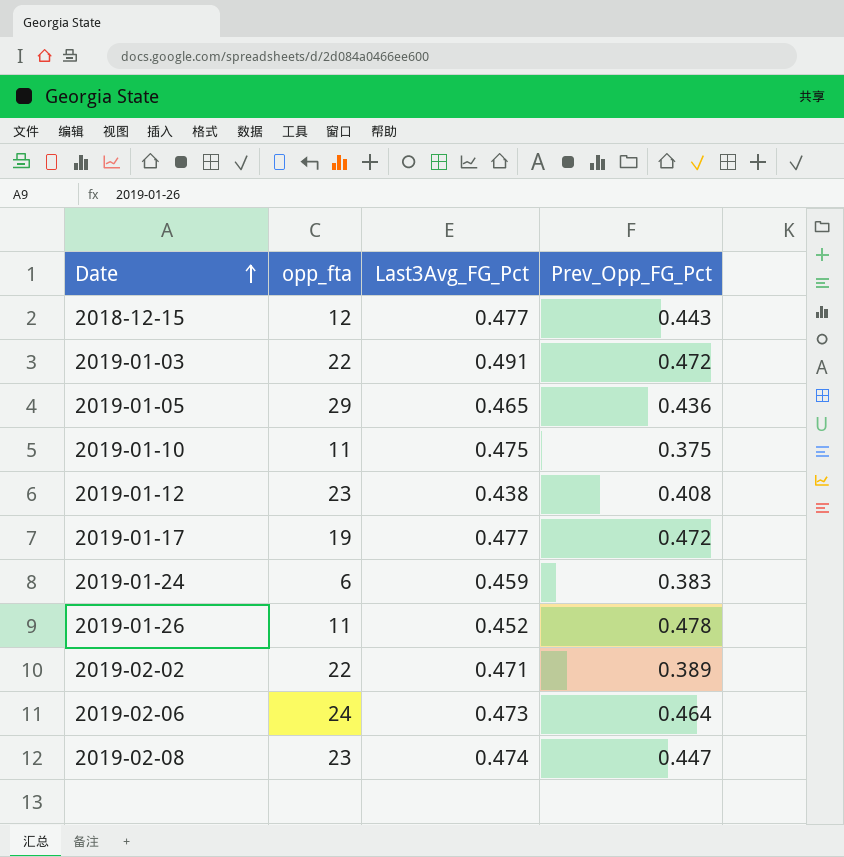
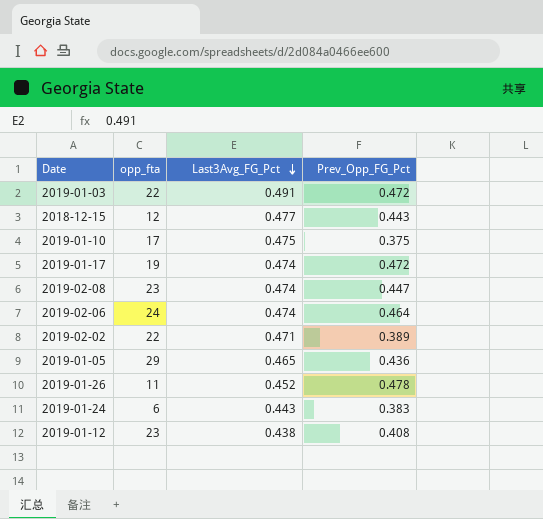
row order: Date ascending -> Last3Avg_FG_Pct descending
2019-01-10 | opp_fta: 11 -> 17
2019-01-17 | Last3Avg_FG_Pct: 0.477 -> 0.474
2019-02-06 | Last3Avg_FG_Pct: 0.473 -> 0.474
2019-01-24 | Last3Avg_FG_Pct: 0.459 -> 0.443

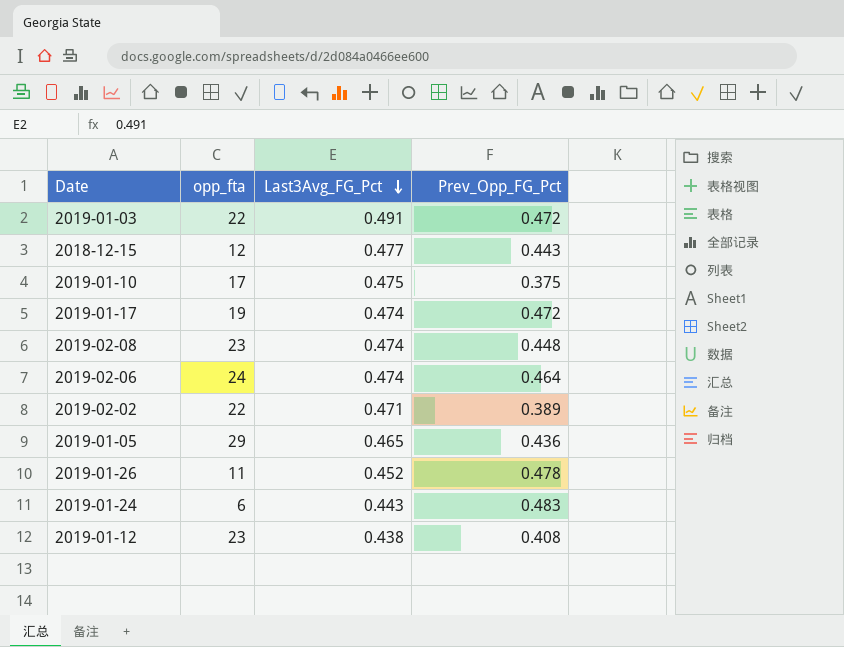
2019-02-08 | Prev_Opp_FG_Pct: 0.447 -> 0.448
2019-01-24 | Prev_Opp_FG_Pct: 0.383 -> 0.483

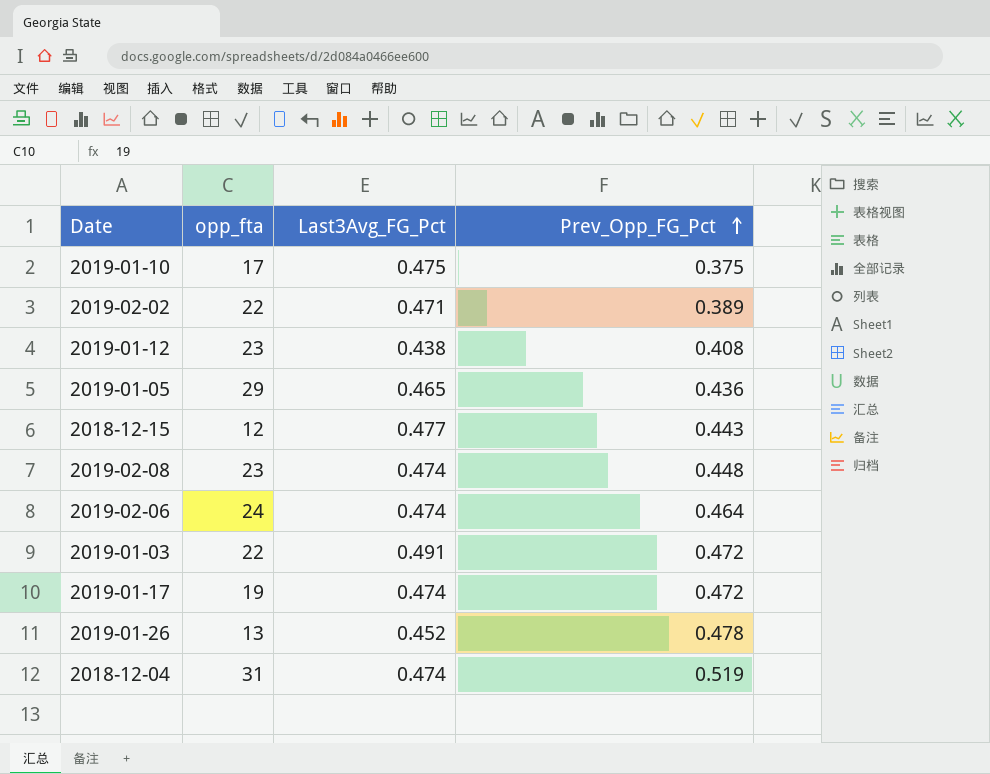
row order: Last3Avg_FG_Pct descending -> Prev_Opp_FG_Pct ascending
row 2019-01-24: 6 | 0.443 | 0.483 -> none
2019-01-26 | opp_fta: 11 -> 13
row 2018-12-04: none -> 31 | 0.474 | 0.519

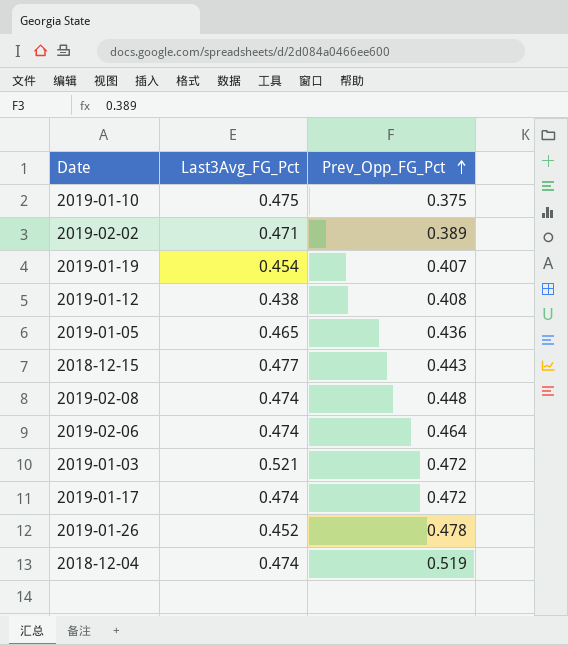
column opp_fta | position: 2 -> none
row 2019-01-19: none -> 0.454 | 0.407
2019-01-03 | Last3Avg_FG_Pct: 0.491 -> 0.521

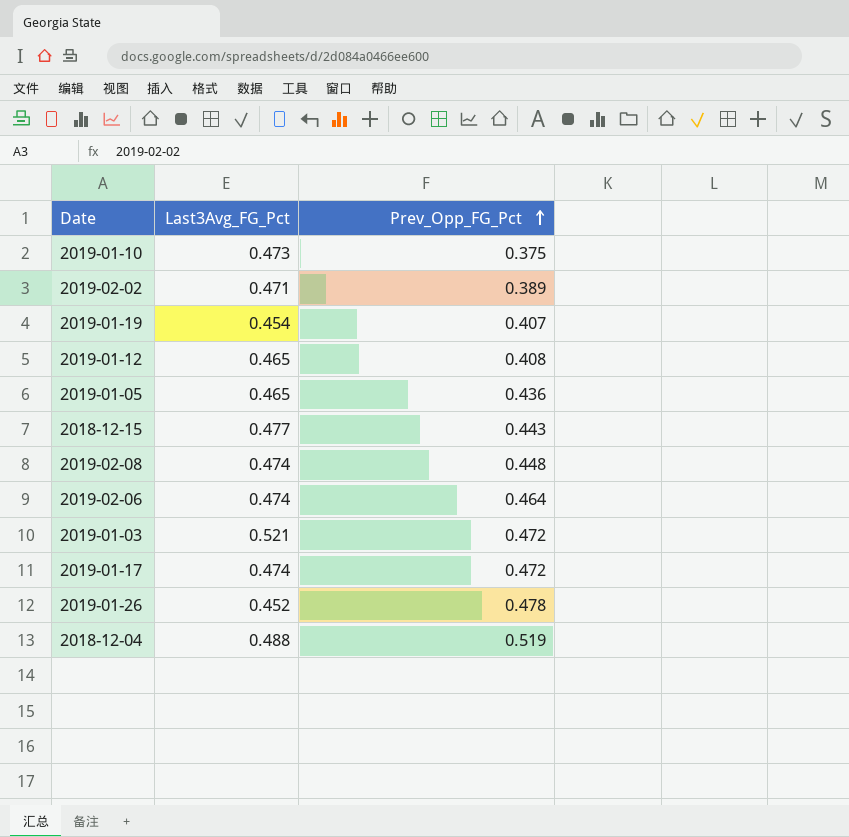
2019-01-10 | Last3Avg_FG_Pct: 0.475 -> 0.473
2019-01-12 | Last3Avg_FG_Pct: 0.438 -> 0.465
2018-12-04 | Last3Avg_FG_Pct: 0.474 -> 0.488

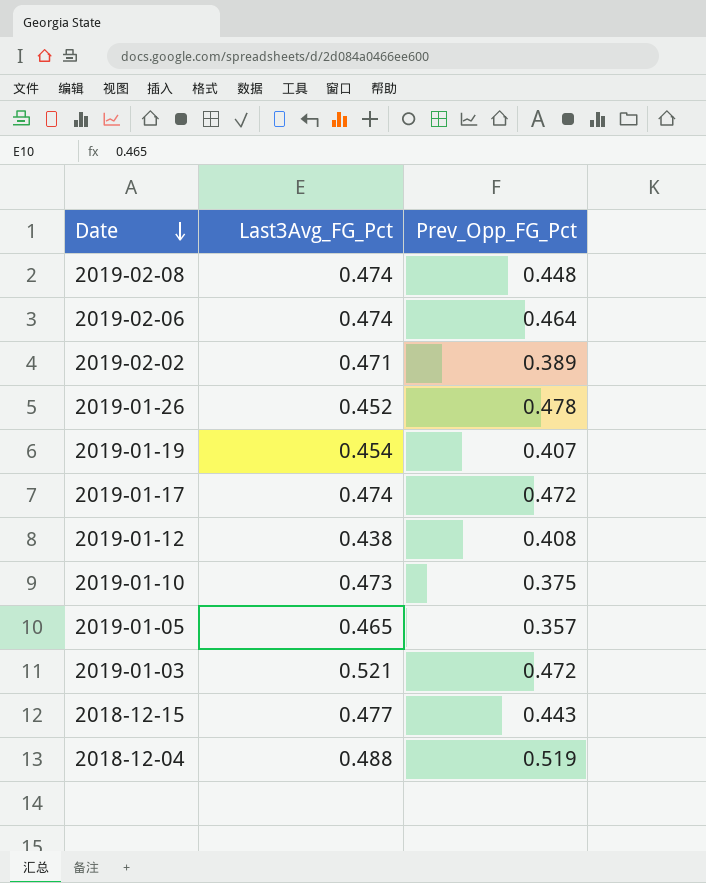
row order: Prev_Opp_FG_Pct ascending -> Date descending
2019-01-12 | Last3Avg_FG_Pct: 0.465 -> 0.438
2019-01-05 | Prev_Opp_FG_Pct: 0.436 -> 0.357

